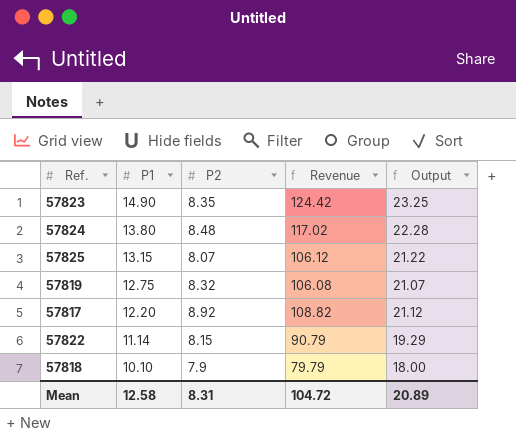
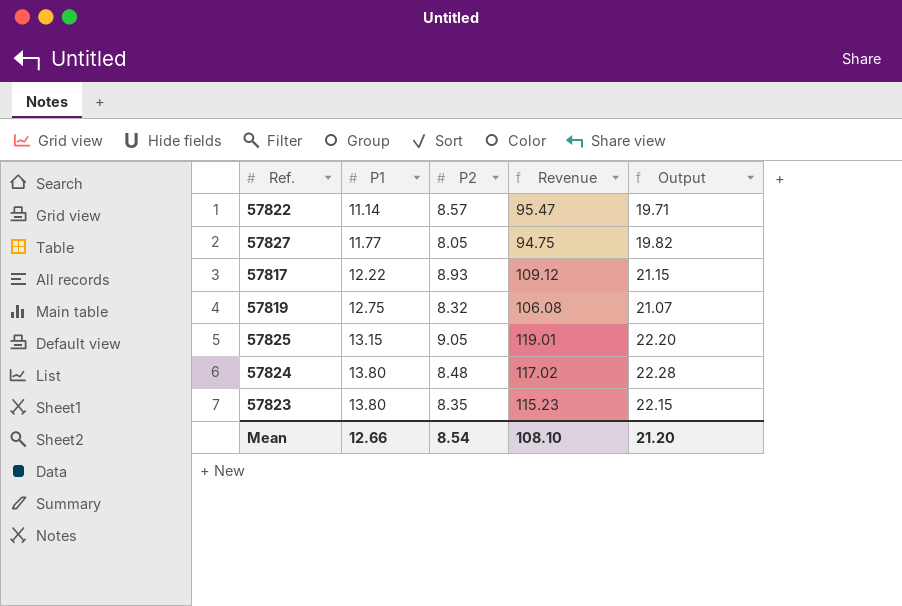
row order: P1 descending -> P1 ascending
row 57818: 10.10 | 7.9 | 79.79 | 18.00 -> none
57822 | P2: 8.15 -> 8.57
57822 | Revenue: 90.79 -> 95.47
57822 | Output: 19.29 -> 19.71
row 57827: none -> 11.77 | 8.05 | 94.75 | 19.82
57817 | P1: 12.20 -> 12.22
57817 | P2: 8.92 -> 8.93
57817 | Revenue: 108.82 -> 109.12
57817 | Output: 21.12 -> 21.15
57825 | P2: 8.07 -> 9.05
57825 | Revenue: 106.12 -> 119.01
57825 | Output: 21.22 -> 22.20
57823 | P1: 14.90 -> 13.80
57823 | Revenue: 124.42 -> 115.23
57823 | Output: 23.25 -> 22.15
Mean | P1: 12.58 -> 12.66
Mean | P2: 8.31 -> 8.54
Mean | Revenue: 104.72 -> 108.10
Mean | Output: 20.89 -> 21.20

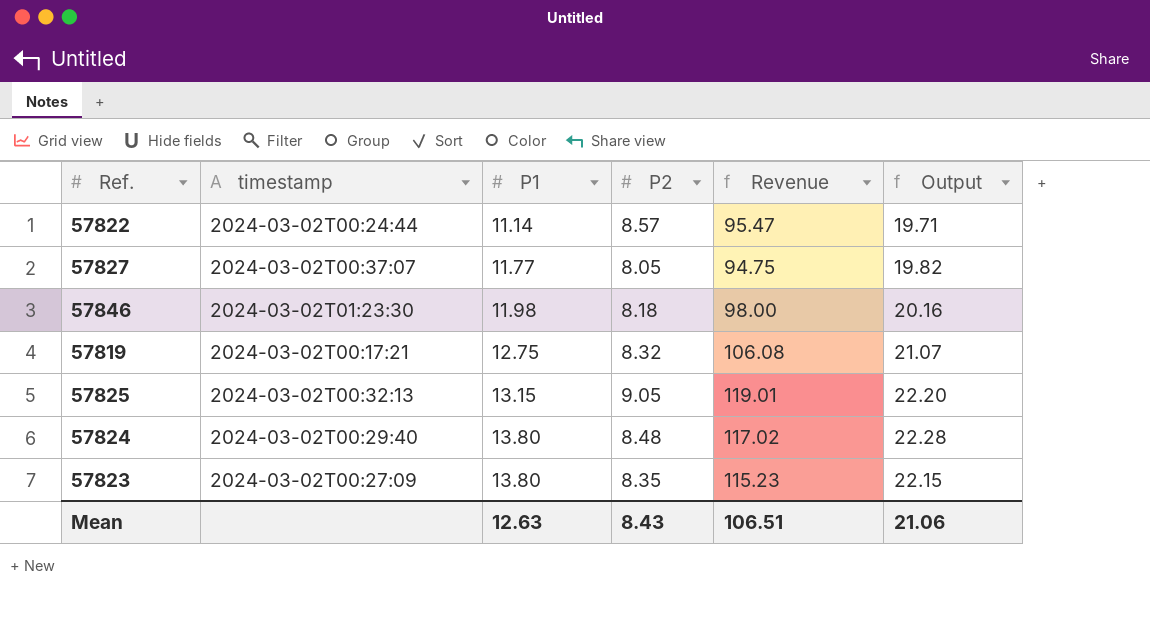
column timestamp | position: none -> 2
row 57817: 12.22 | 8.93 | 109.12 | 21.15 -> none
row 57846: none -> 2024-03-02T01:23:30 | 11.98 | 8.18 | 98.00 | 20.16
Mean | P1: 12.66 -> 12.63
Mean | P2: 8.54 -> 8.43
Mean | Revenue: 108.10 -> 106.51
Mean | Output: 21.20 -> 21.06

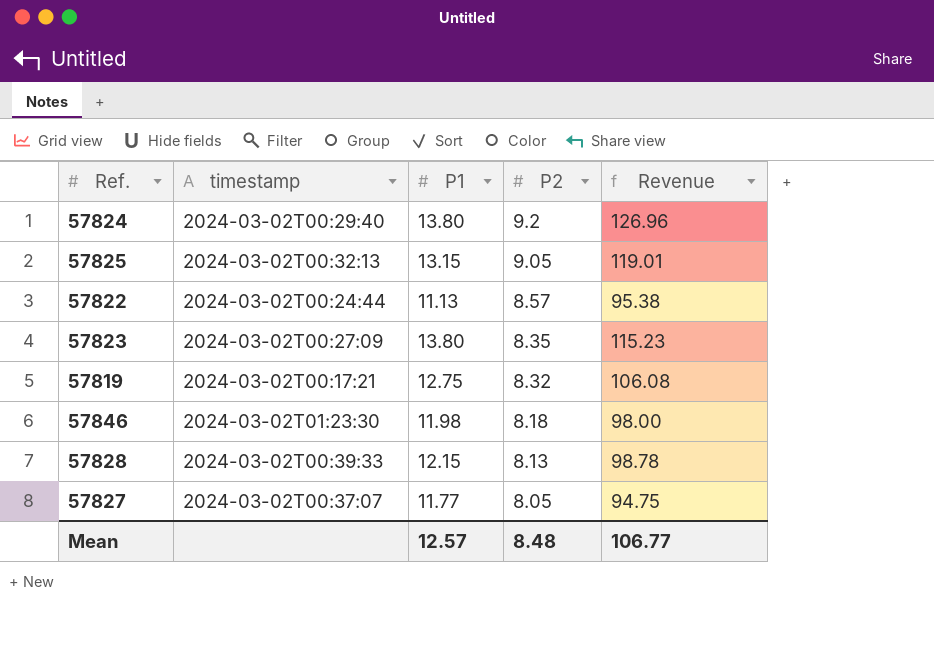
row order: P1 ascending -> P2 descending
column Output | formula: [P1] + [P2] -> none
57824 | P2: 8.48 -> 9.2
57824 | Revenue: 117.02 -> 126.96
57822 | P1: 11.14 -> 11.13
57822 | Revenue: 95.47 -> 95.38
row 57828: none -> 2024-03-02T00:39:33 | 12.15 | 8.13 | 98.78
Mean | P1: 12.63 -> 12.57
Mean | P2: 8.43 -> 8.48
Mean | Revenue: 106.51 -> 106.77

